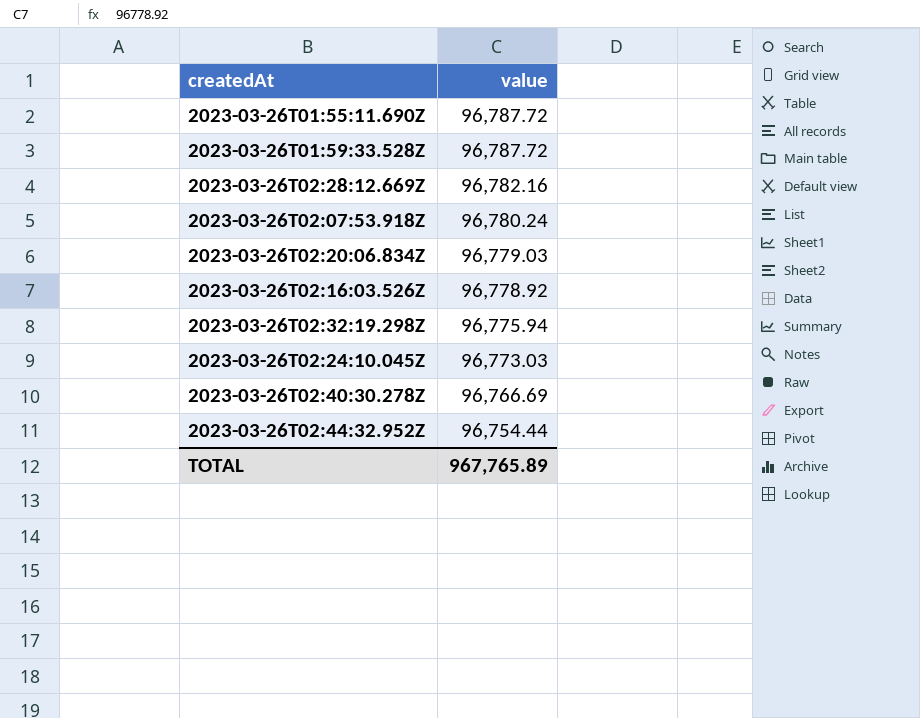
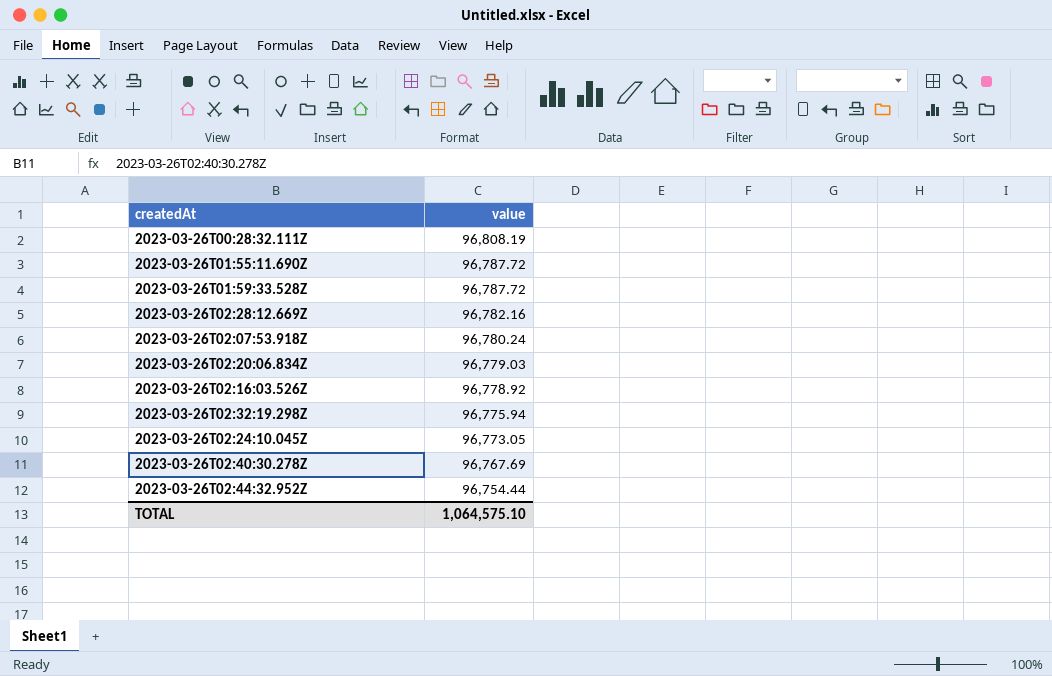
row 2023-03-26T00:28:32.111Z: none -> 96,808.19
2023-03-26T02:24:10.045Z | value: 96,773.03 -> 96,773.05
2023-03-26T02:40:30.278Z | value: 96,766.69 -> 96,767.69
TOTAL | value: 967,765.89 -> 1,064,575.10

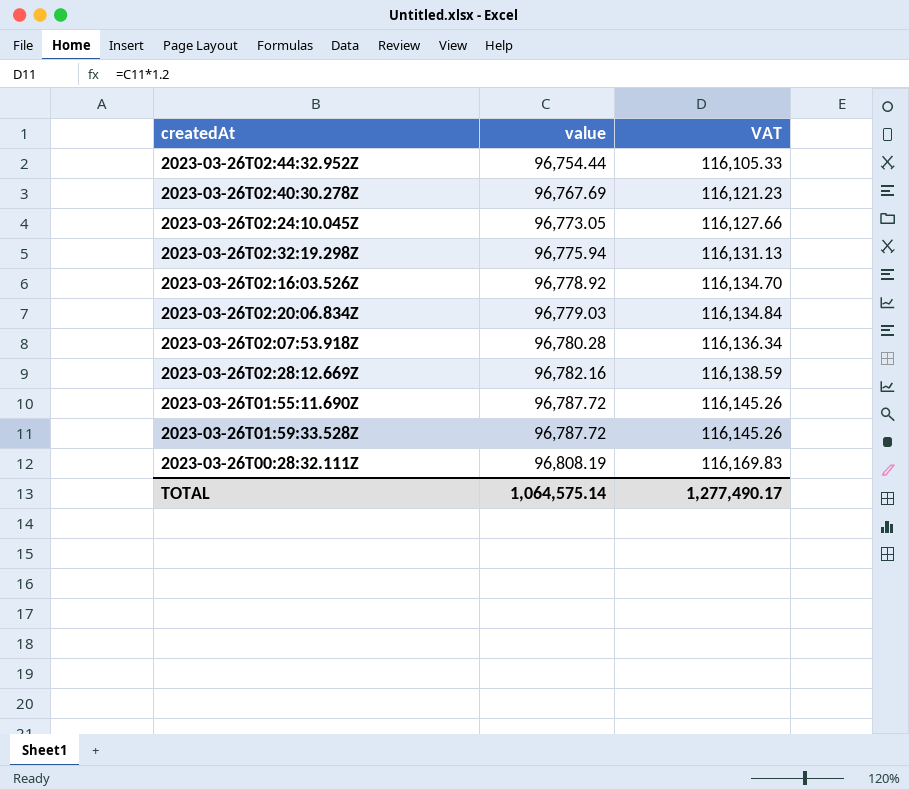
row order: value descending -> value ascending
column VAT | formula: none -> [value] * 1.2
2023-03-26T02:07:53.918Z | value: 96,780.24 -> 96,780.28
TOTAL | value: 1,064,575.10 -> 1,064,575.14

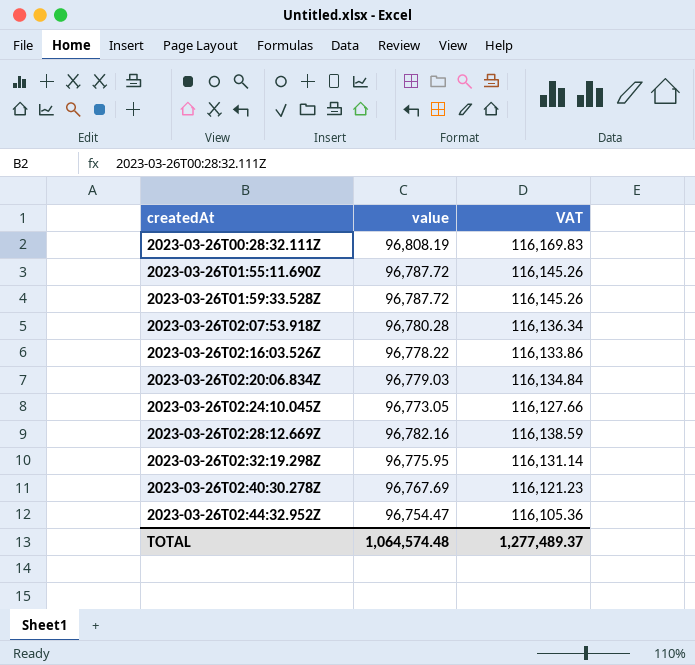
row order: value ascending -> createdAt ascending
2023-03-26T02:16:03.526Z | value: 96,778.92 -> 96,778.22
2023-03-26T02:16:03.526Z | VAT: 116,134.70 -> 116,133.86
2023-03-26T02:32:19.298Z | value: 96,775.94 -> 96,775.95
2023-03-26T02:32:19.298Z | VAT: 116,131.13 -> 116,131.14
2023-03-26T02:44:32.952Z | value: 96,754.44 -> 96,754.47
2023-03-26T02:44:32.952Z | VAT: 116,105.33 -> 116,105.36
TOTAL | value: 1,064,575.14 -> 1,064,574.48
TOTAL | VAT: 1,277,490.17 -> 1,277,489.37

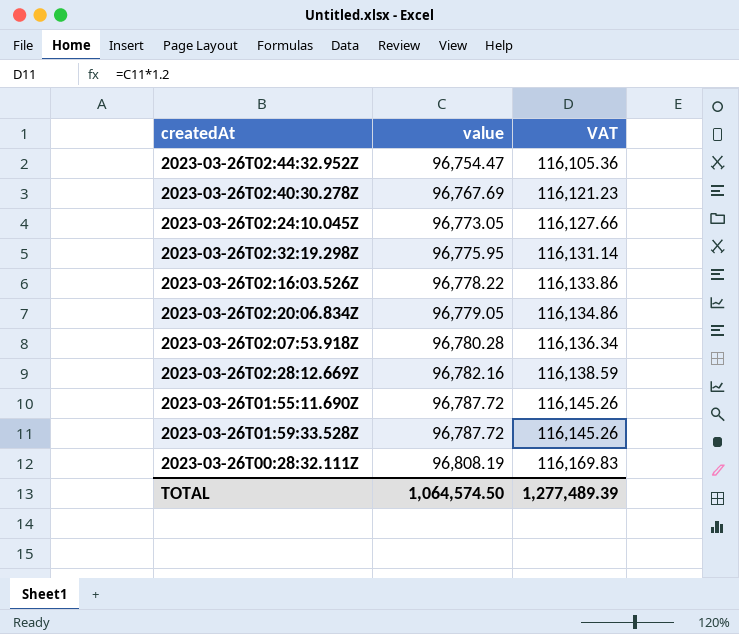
row order: createdAt ascending -> value ascending
2023-03-26T02:20:06.834Z | value: 96,779.03 -> 96,779.05
2023-03-26T02:20:06.834Z | VAT: 116,134.84 -> 116,134.86
TOTAL | value: 1,064,574.48 -> 1,064,574.50
TOTAL | VAT: 1,277,489.37 -> 1,277,489.39

